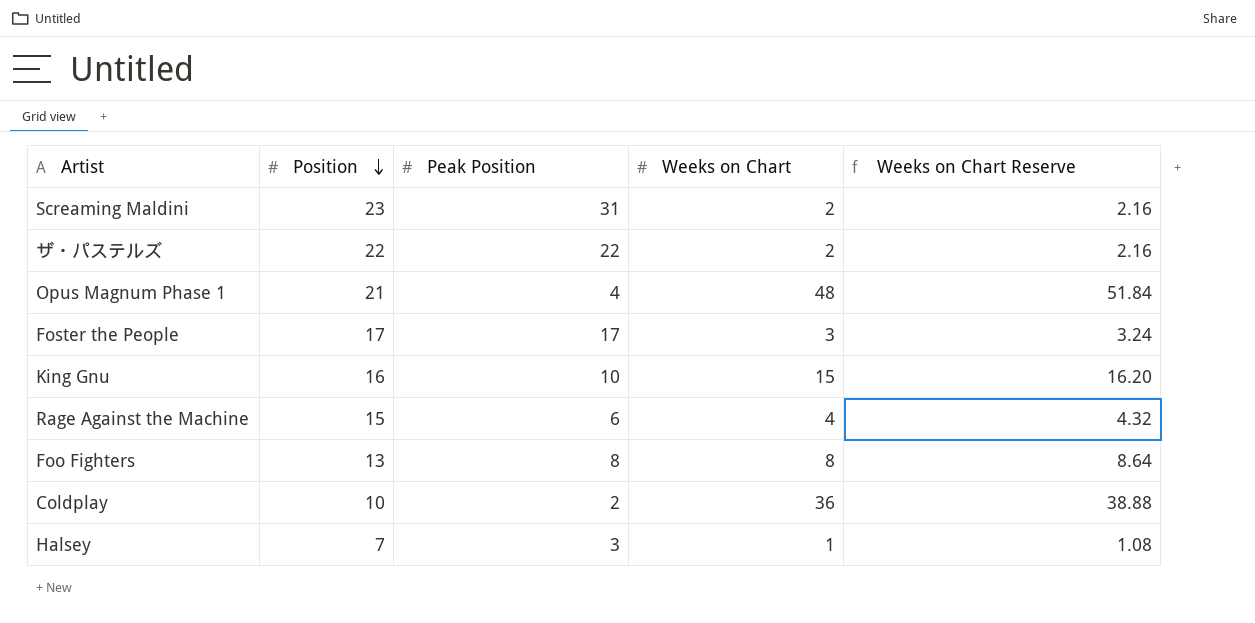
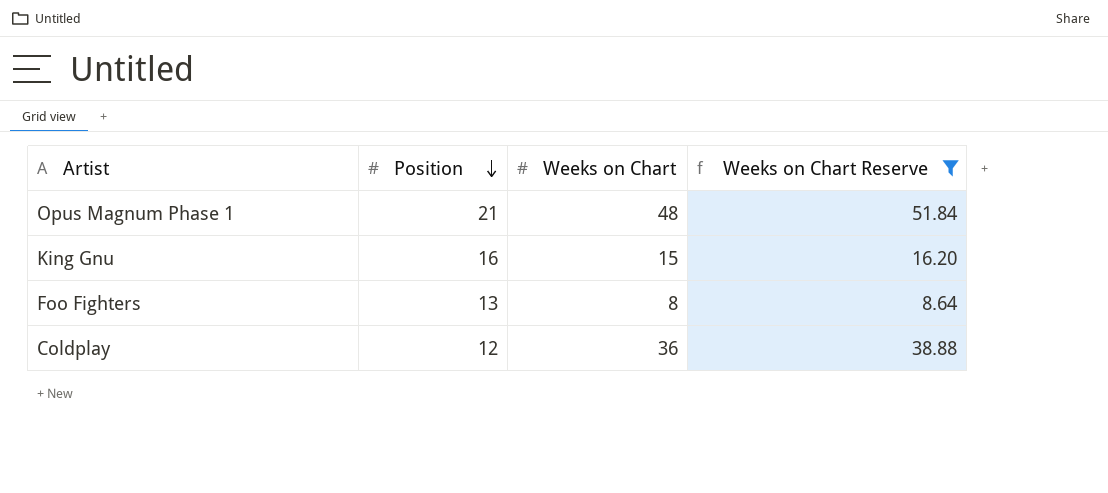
filter: none -> Weeks on Chart Reserve >= 8.64
column Peak Position | position: 3 -> none
Coldplay | Position: 10 -> 12

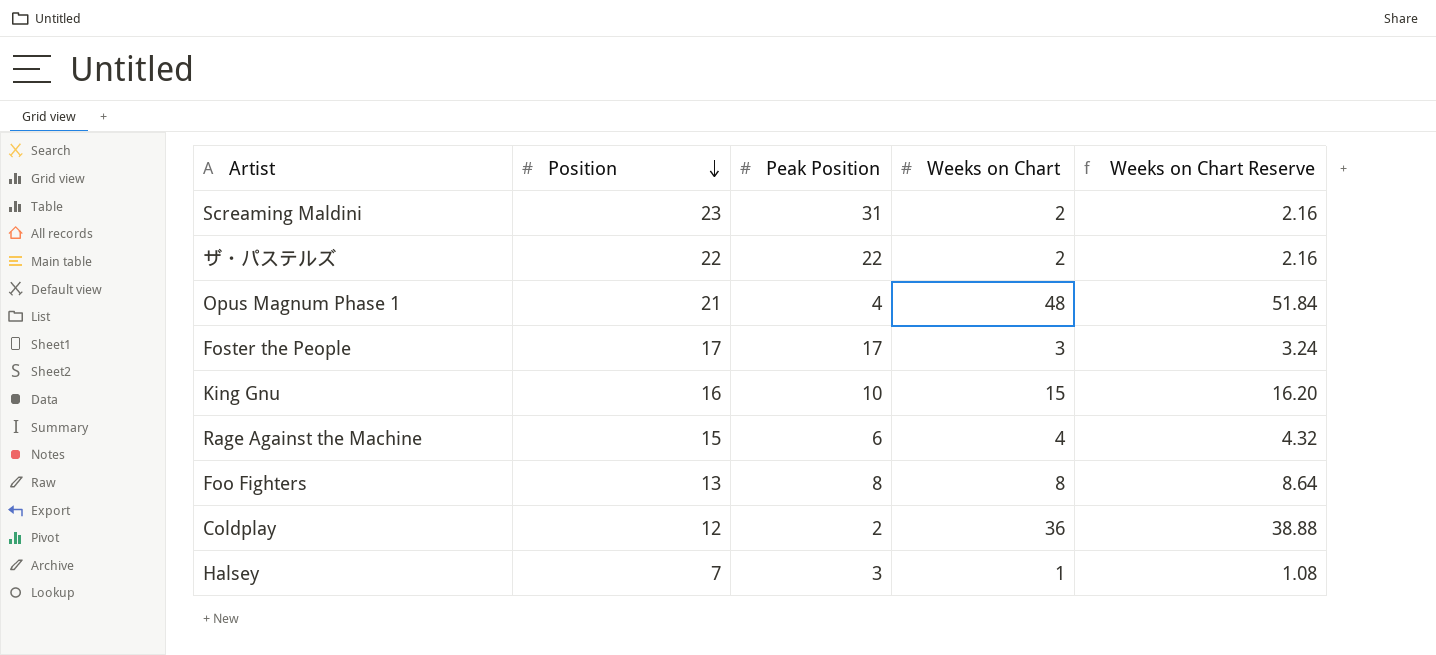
filter: Weeks on Chart Reserve >= 8.64 -> none
column Peak Position | position: none -> 3

